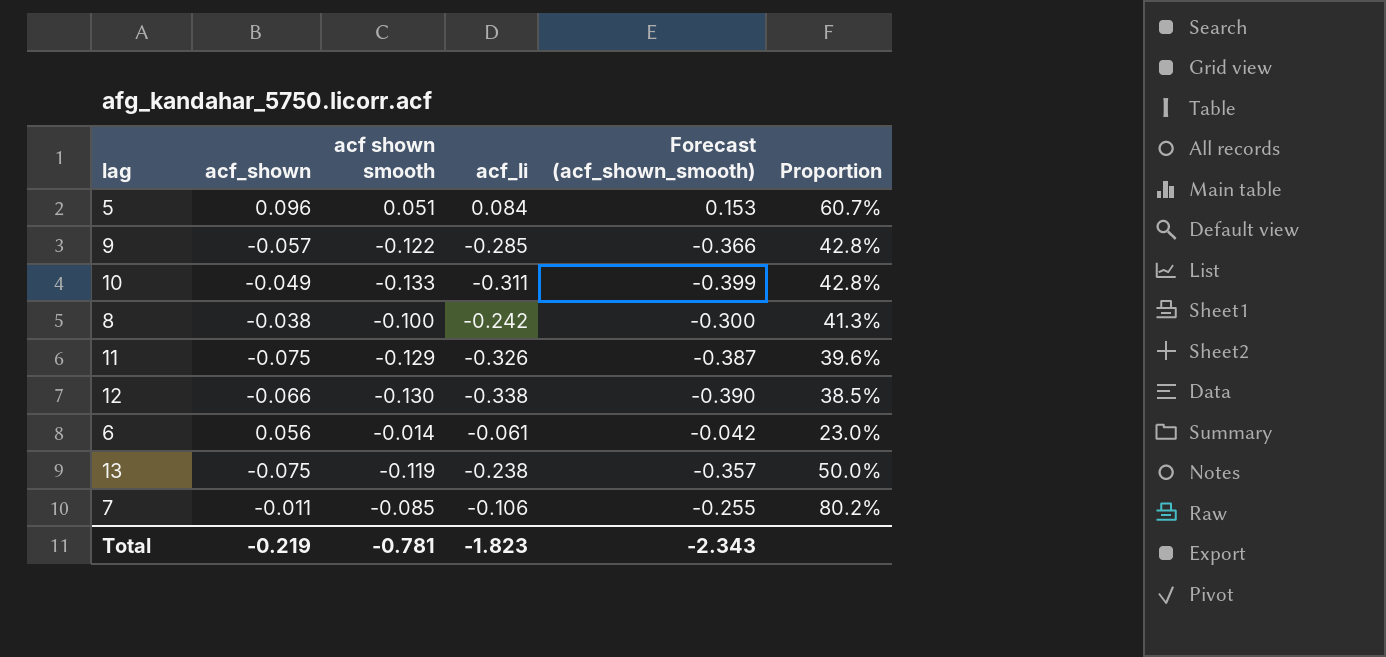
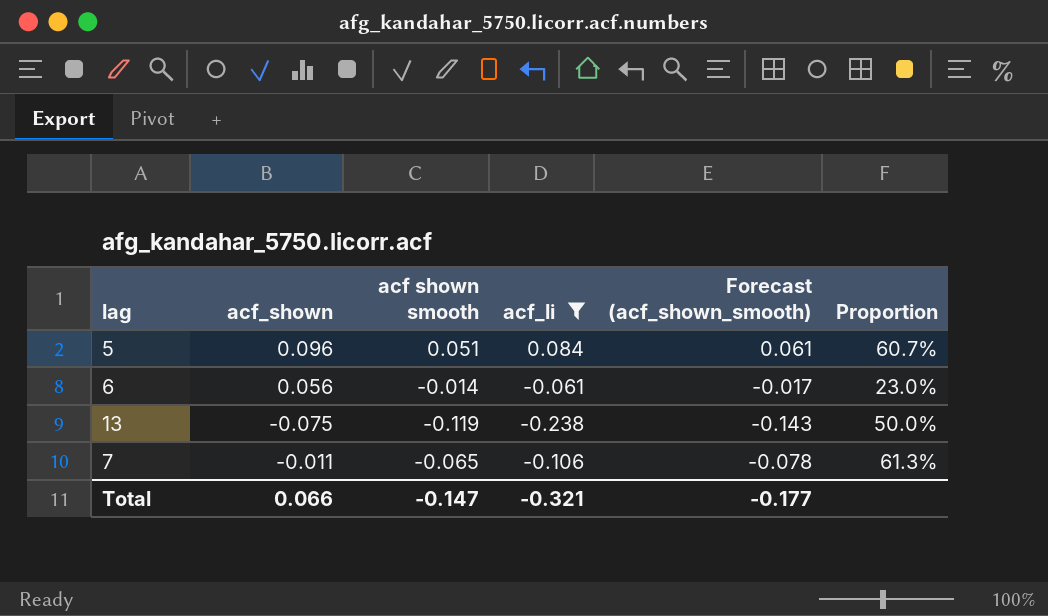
filter: none -> acf_li >= -0.238
column Forecast (acf_shown_smooth) | formula: [acf shown smooth] * 3 -> [acf shown smooth] * 1.2
7 | acf shown smooth: -0.085 -> -0.065
7 | Proportion: 80.2% -> 61.3%
Total | acf_shown: -0.219 -> 0.066
Total | acf shown smooth: -0.781 -> -0.147
Total | acf_li: -1.823 -> -0.321
Total | Forecast (acf_shown_smooth): -2.343 -> -0.177

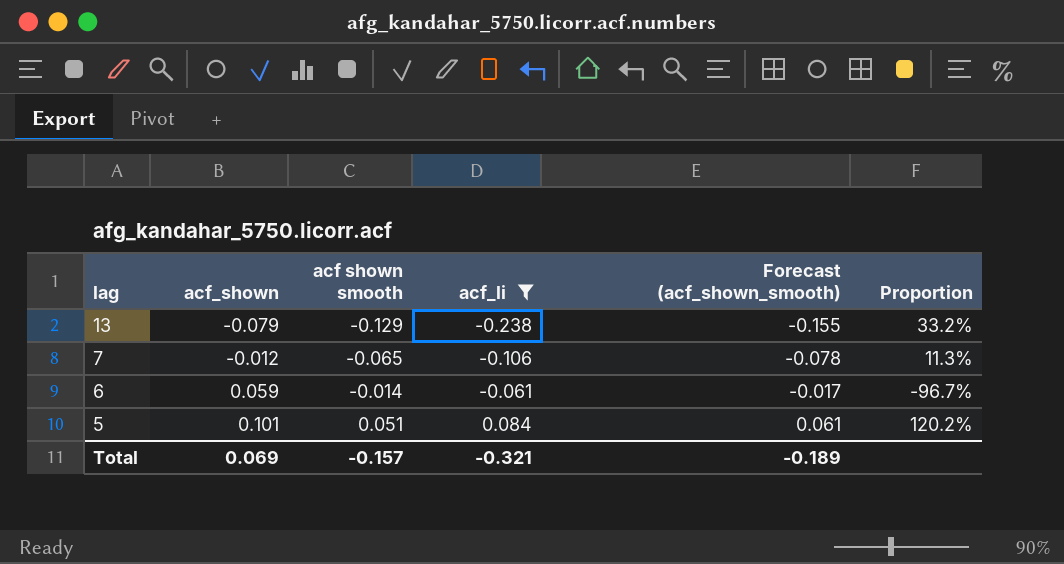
row order: none -> lag descending
column Proportion | formula: [acf shown smooth] / [acf_li] -> [acf_shown] / [acf_li]
13 | acf_shown: -0.075 -> -0.079
13 | acf shown smooth: -0.119 -> -0.129
13 | Forecast (acf_shown_smooth): -0.143 -> -0.155
7 | acf_shown: -0.011 -> -0.012
6 | acf_shown: 0.056 -> 0.059
5 | acf_shown: 0.096 -> 0.101
Total | acf_shown: 0.066 -> 0.069
Total | acf shown smooth: -0.147 -> -0.157
Total | Forecast (acf_shown_smooth): -0.177 -> -0.189

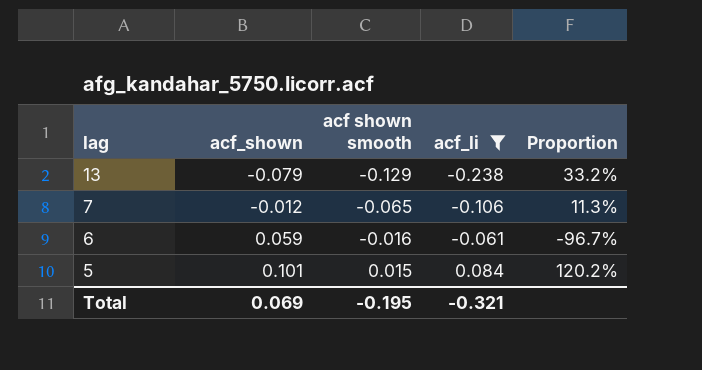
column Forecast (acf_shown_smooth) | formula: [acf shown smooth] * 1.2 -> none
6 | acf shown smooth: -0.014 -> -0.016
5 | acf shown smooth: 0.051 -> 0.015
Total | acf shown smooth: -0.157 -> -0.195

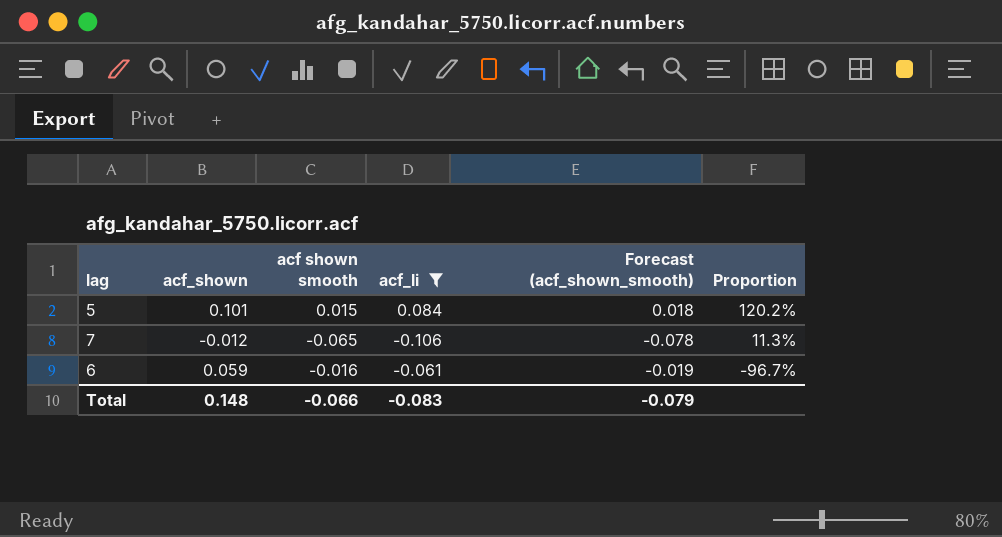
row order: lag descending -> Proportion descending
column Forecast (acf_shown_smooth) | formula: none -> [acf shown smooth] * 1.2
row 13: -0.079 | -0.129 | -0.238 | 33.2% -> none
Total | acf_shown: 0.069 -> 0.148
Total | acf shown smooth: -0.195 -> -0.066
Total | acf_li: -0.321 -> -0.083

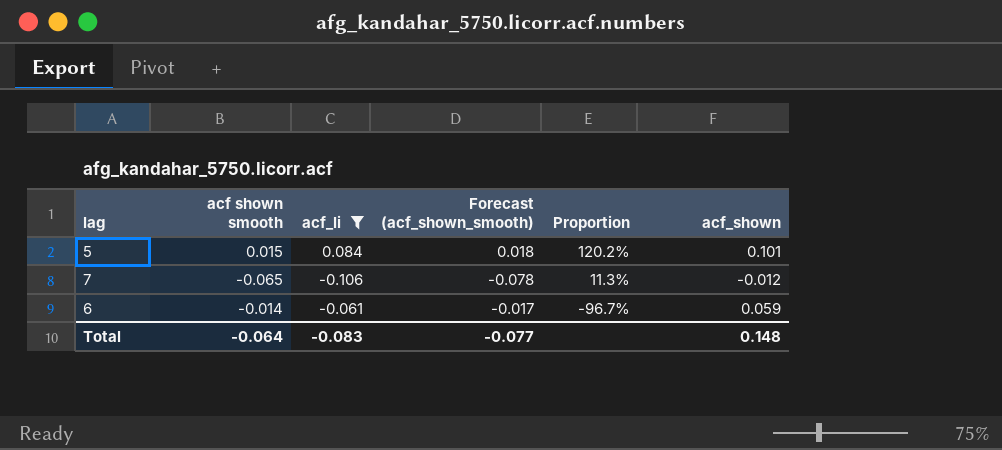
column acf_shown | position: 2 -> 6
6 | acf shown smooth: -0.016 -> -0.014
6 | Forecast (acf_shown_smooth): -0.019 -> -0.017
Total | acf shown smooth: -0.066 -> -0.064
Total | Forecast (acf_shown_smooth): -0.079 -> -0.077

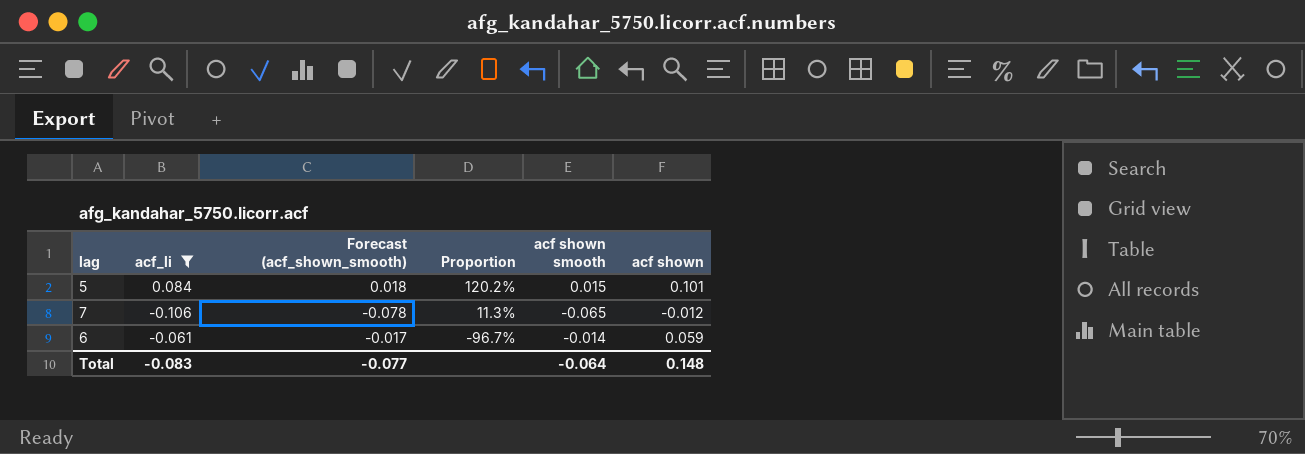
column acf shown smooth | position: 2 -> 5
column name: acf_shown -> acf shown

